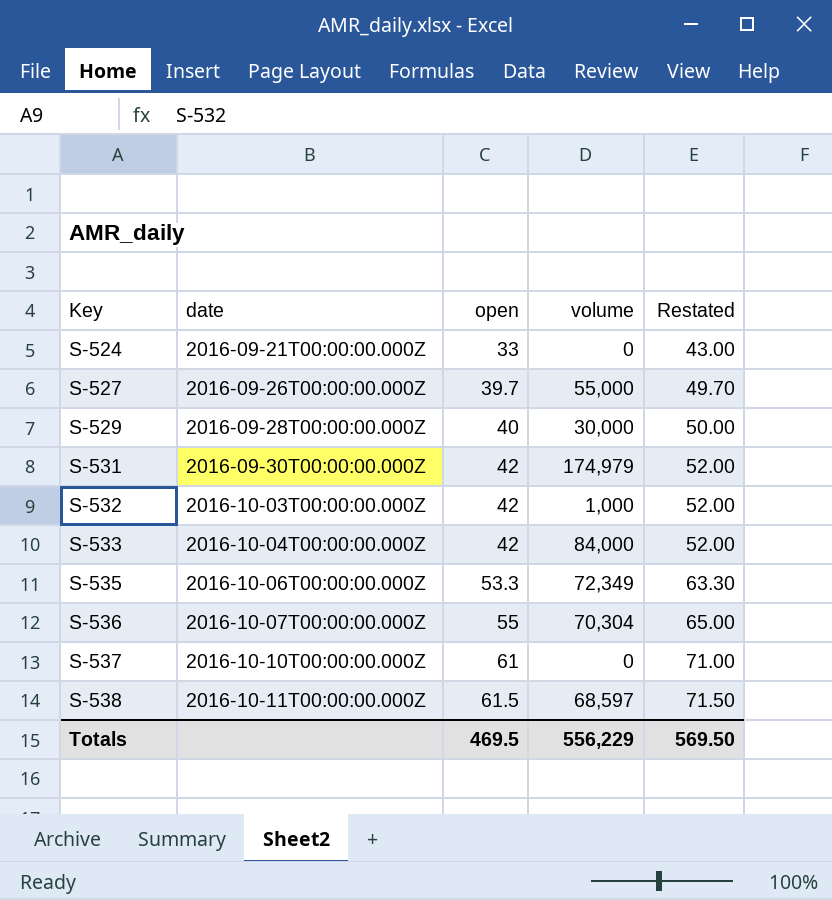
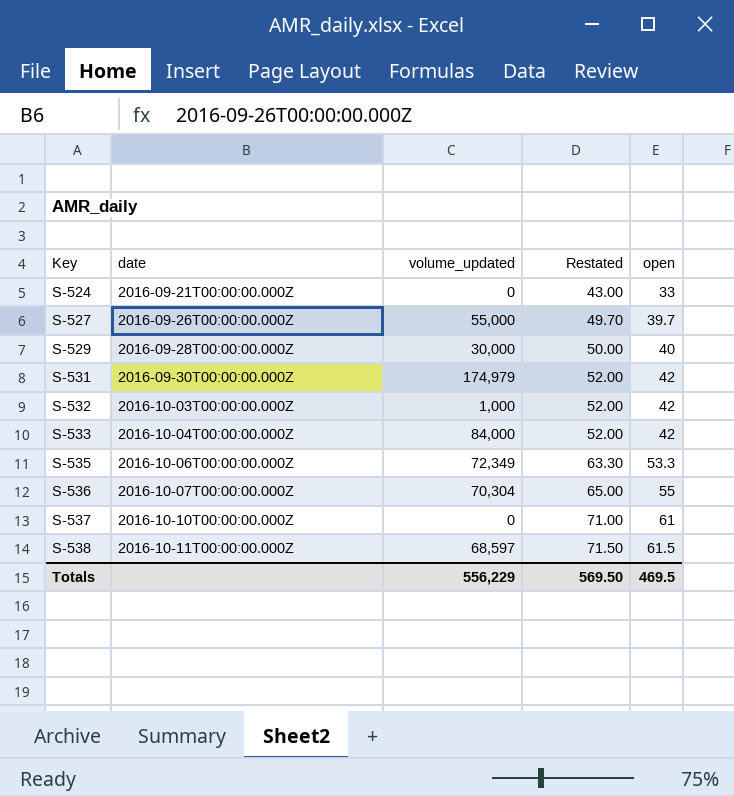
column name: volume -> volume_updated
column open | position: 3 -> 5

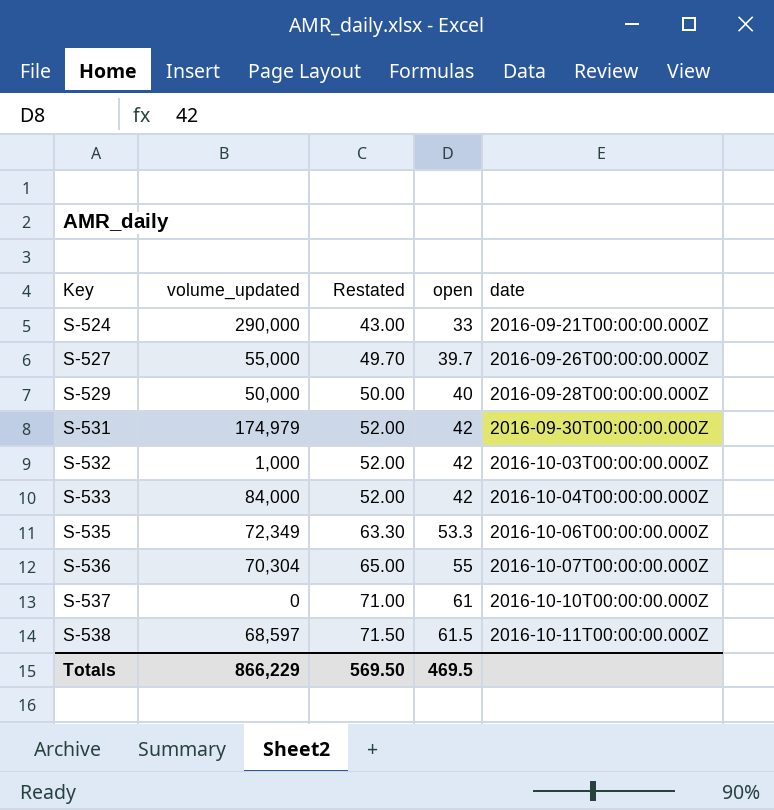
column date | position: 2 -> 5
S-524 | volume_updated: 0 -> 290,000
S-529 | volume_updated: 30,000 -> 50,000
Totals | volume_updated: 556,229 -> 866,229

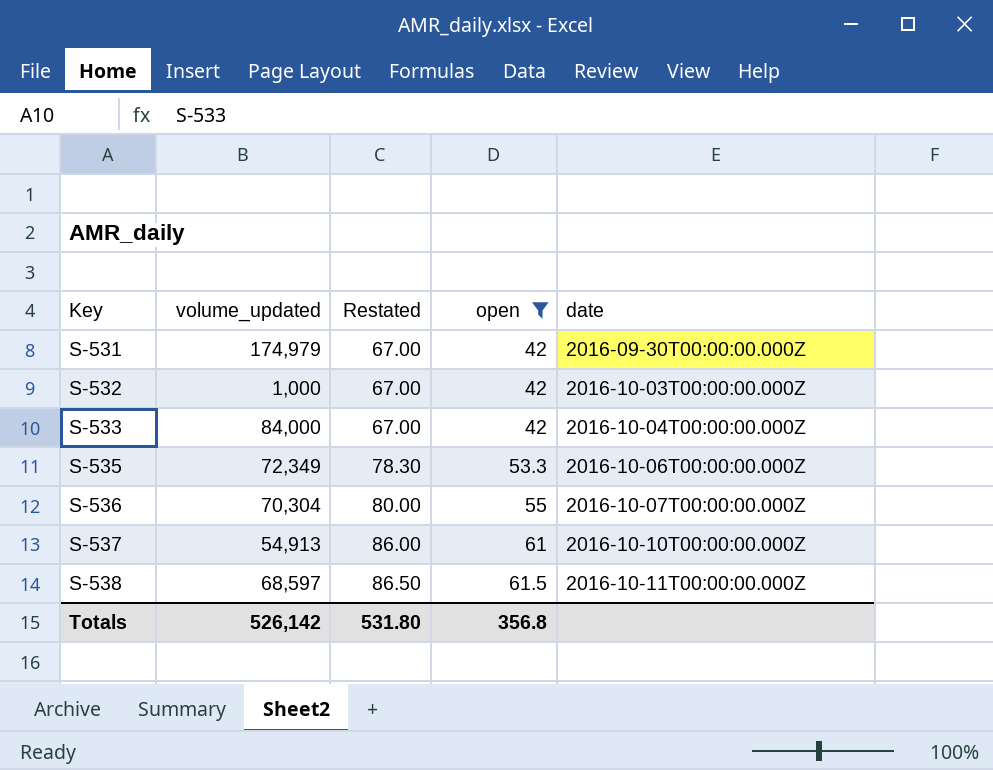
filter: none -> open >= 42
column Restated | formula: [open] + 10 -> [open] + 25
S-537 | volume_updated: 0 -> 54,913
Totals | volume_updated: 866,229 -> 526,142
Totals | Restated: 569.50 -> 531.80
Totals | open: 469.5 -> 356.8

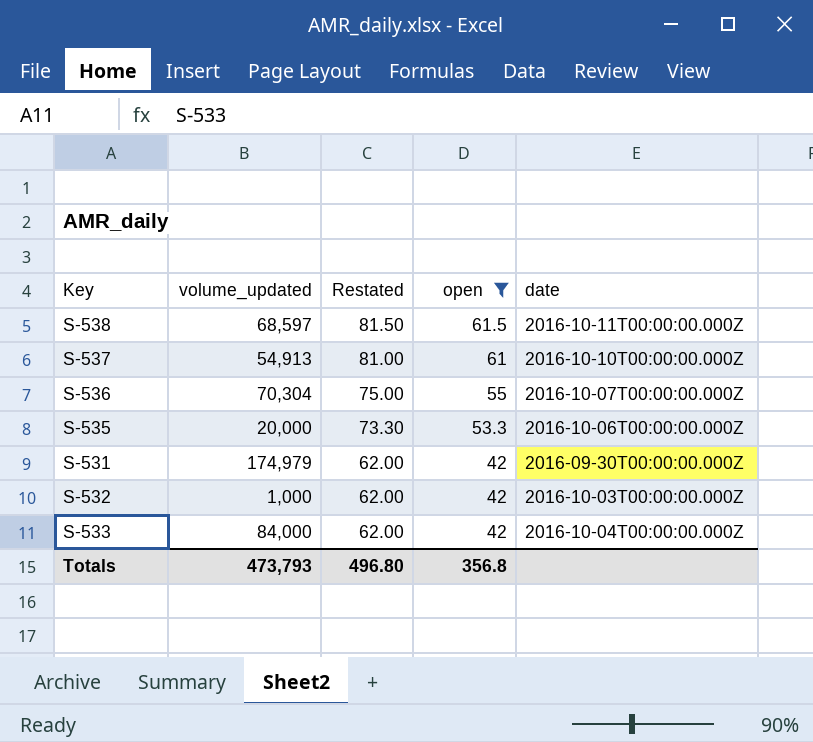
row order: Key ascending -> Restated descending
column Restated | formula: [open] + 25 -> [open] + 20
S-535 | volume_updated: 72,349 -> 20,000
Totals | volume_updated: 526,142 -> 473,793
Totals | Restated: 531.80 -> 496.80

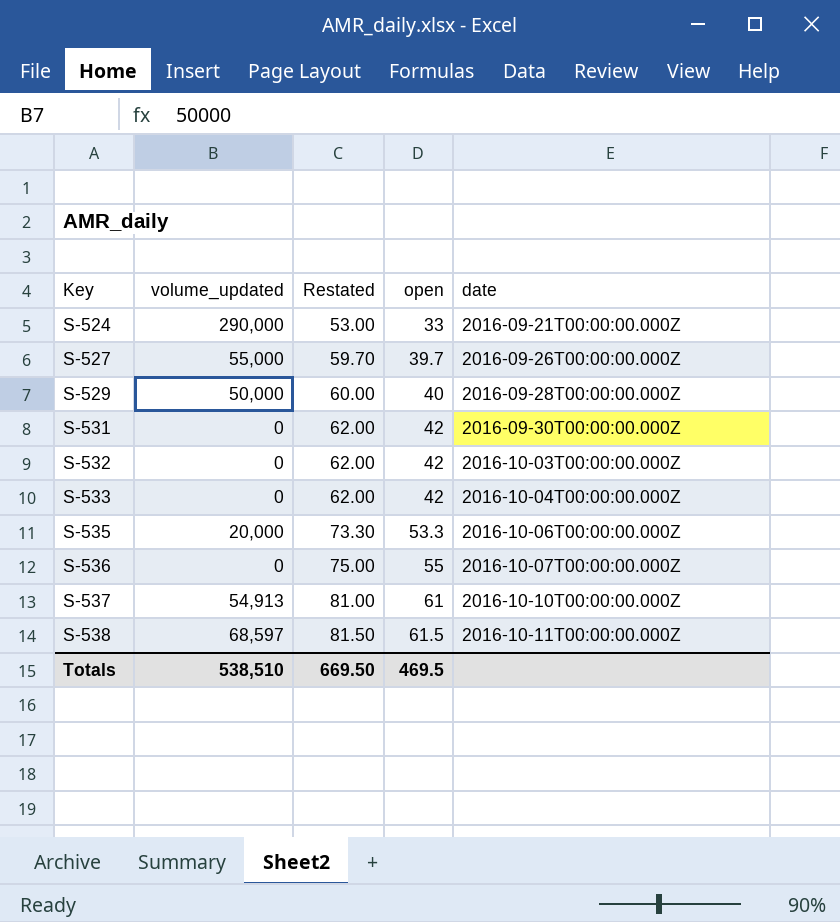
filter: open >= 42 -> none
row order: Restated descending -> Key ascending
S-531 | volume_updated: 174,979 -> 0
S-532 | volume_updated: 1,000 -> 0
S-533 | volume_updated: 84,000 -> 0
S-536 | volume_updated: 70,304 -> 0
Totals | volume_updated: 473,793 -> 538,510
Totals | Restated: 496.80 -> 669.50
Totals | open: 356.8 -> 469.5

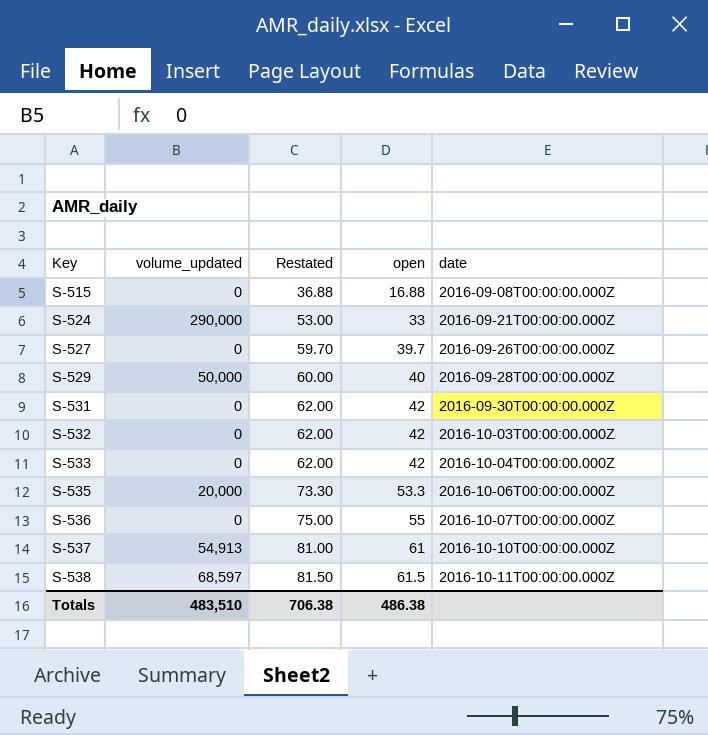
row S-515: none -> 0 | 36.88 | 16.88 | 2016-09-08T00:00:00.000Z
S-527 | volume_updated: 55,000 -> 0
Totals | volume_updated: 538,510 -> 483,510
Totals | Restated: 669.50 -> 706.38
Totals | open: 469.5 -> 486.38

